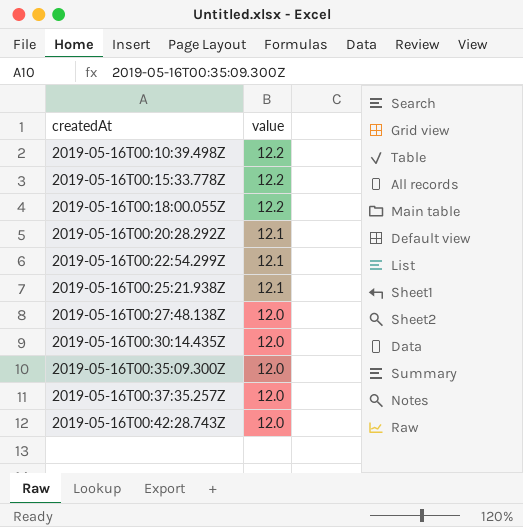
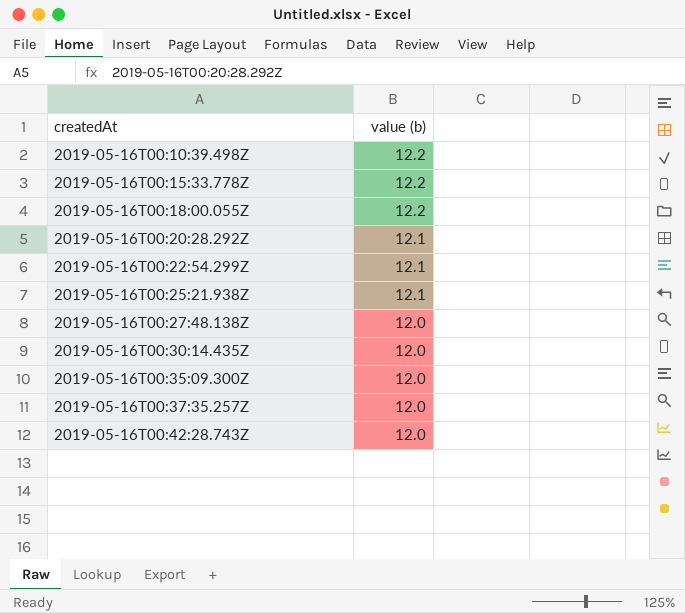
column name: value -> value (b)

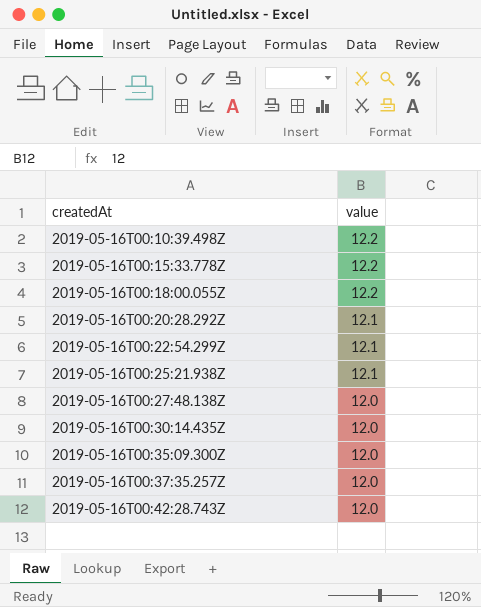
column name: value (b) -> value

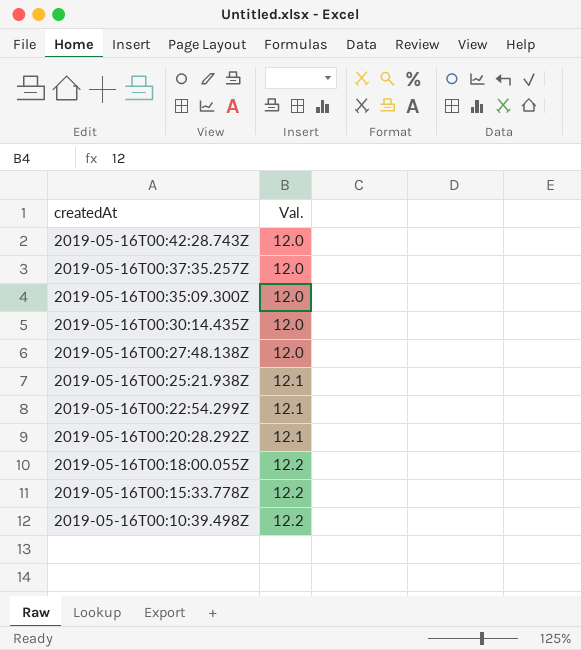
row order: createdAt ascending -> createdAt descending
column name: value -> Val.

